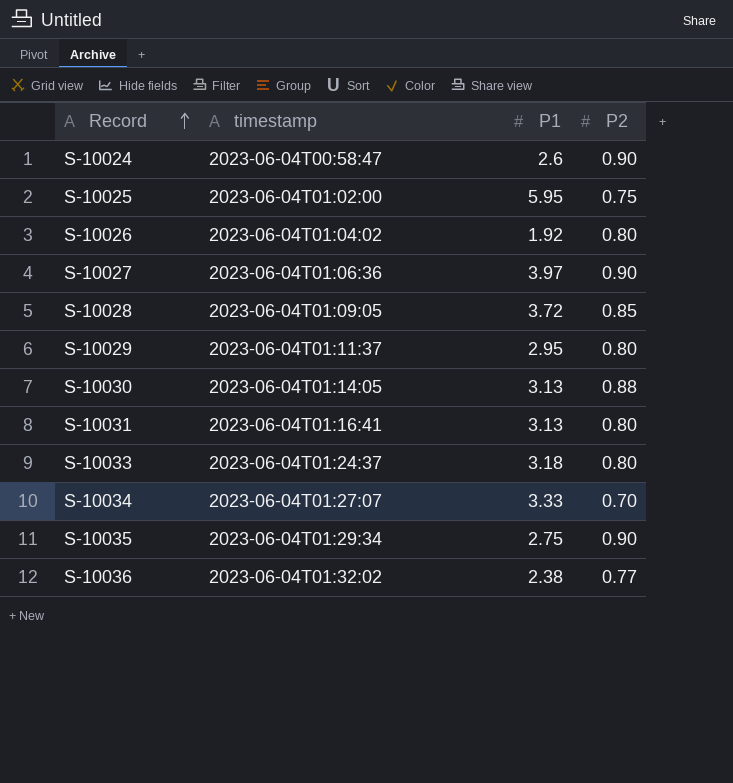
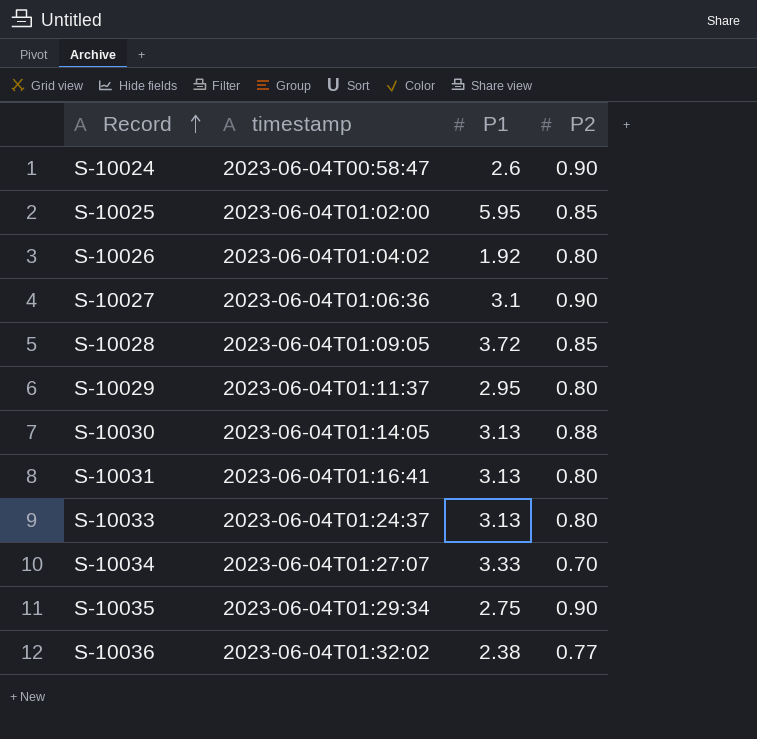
S-10025 | P2: 0.75 -> 0.85
S-10027 | P1: 3.97 -> 3.1
S-10033 | P1: 3.18 -> 3.13

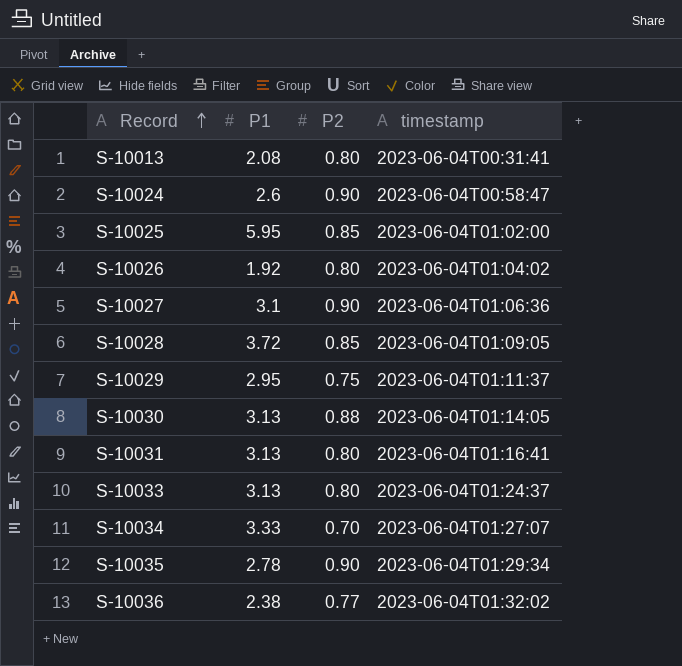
column timestamp | position: 2 -> 4
row S-10013: none -> 2.08 | 0.80 | 2023-06-04T00:31:41
S-10029 | P2: 0.80 -> 0.75
S-10035 | P1: 2.75 -> 2.78

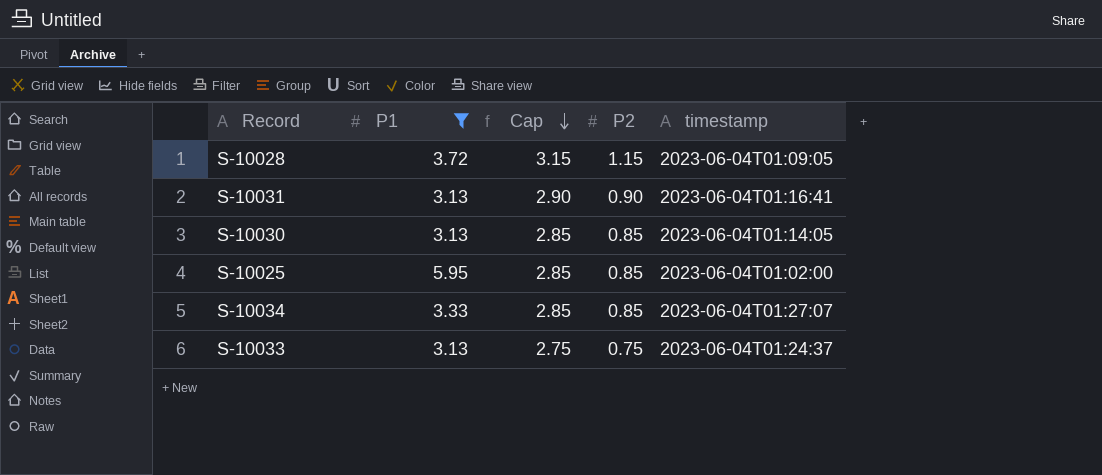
filter: none -> P1 >= 3.13
row order: Record ascending -> Cap descending
column Cap | formula: none -> [P2] + 2
S-10028 | P2: 0.85 -> 1.15
S-10031 | P2: 0.80 -> 0.90
S-10030 | P2: 0.88 -> 0.85
S-10034 | P2: 0.70 -> 0.85
S-10033 | P2: 0.80 -> 0.75

